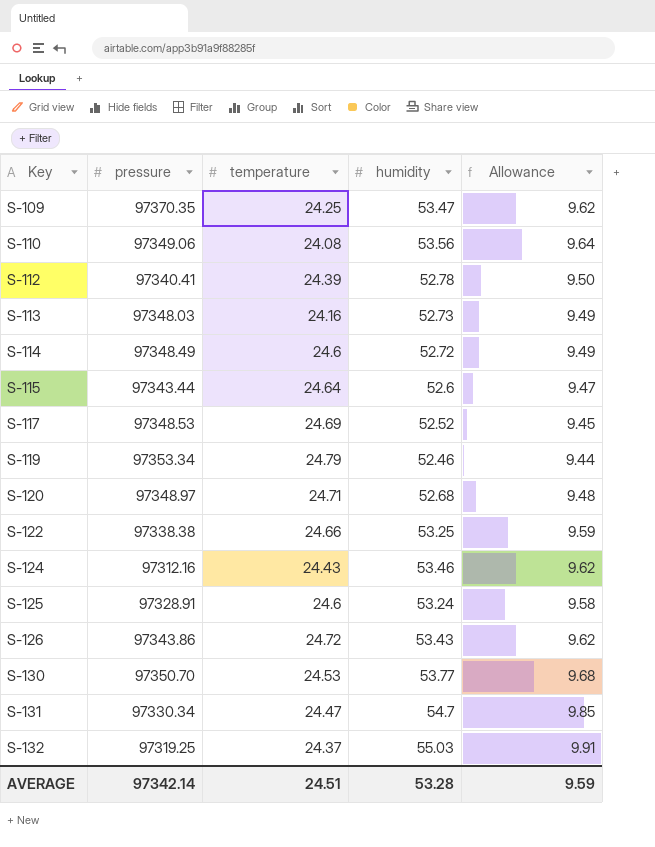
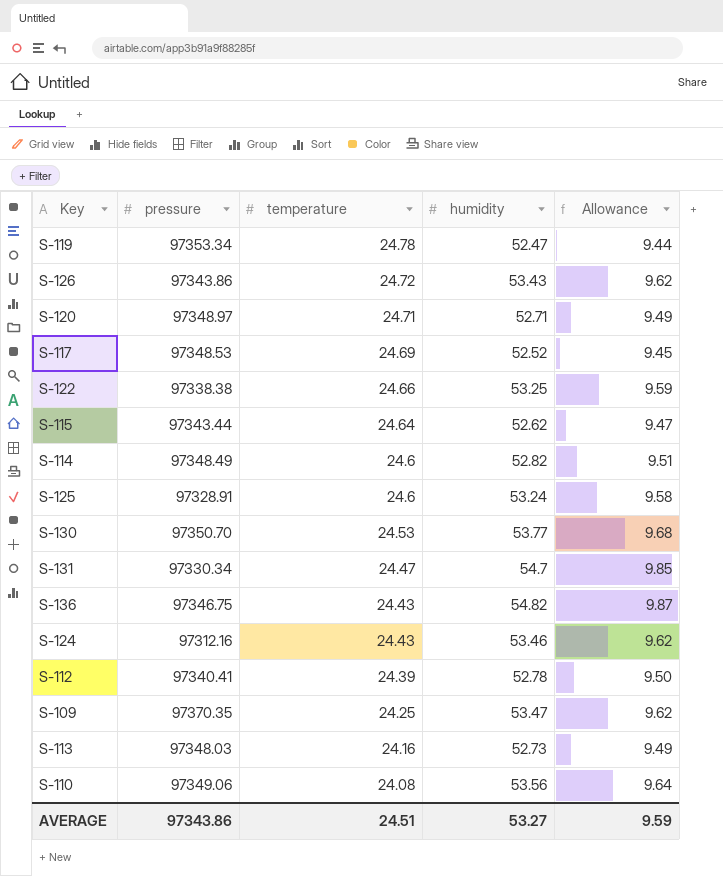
row order: Key ascending -> temperature descending
row S-132: 97319.25 | 24.37 | 55.03 | 9.91 -> none
S-119 | temperature: 24.79 -> 24.78
S-119 | humidity: 52.46 -> 52.47
S-120 | humidity: 52.68 -> 52.71
S-120 | Allowance: 9.48 -> 9.49
S-115 | humidity: 52.6 -> 52.62
S-114 | humidity: 52.72 -> 52.82
S-114 | Allowance: 9.49 -> 9.51
row S-136: none -> 97346.75 | 24.43 | 54.82 | 9.87
AVERAGE | pressure: 97342.14 -> 97343.86
AVERAGE | humidity: 53.28 -> 53.27

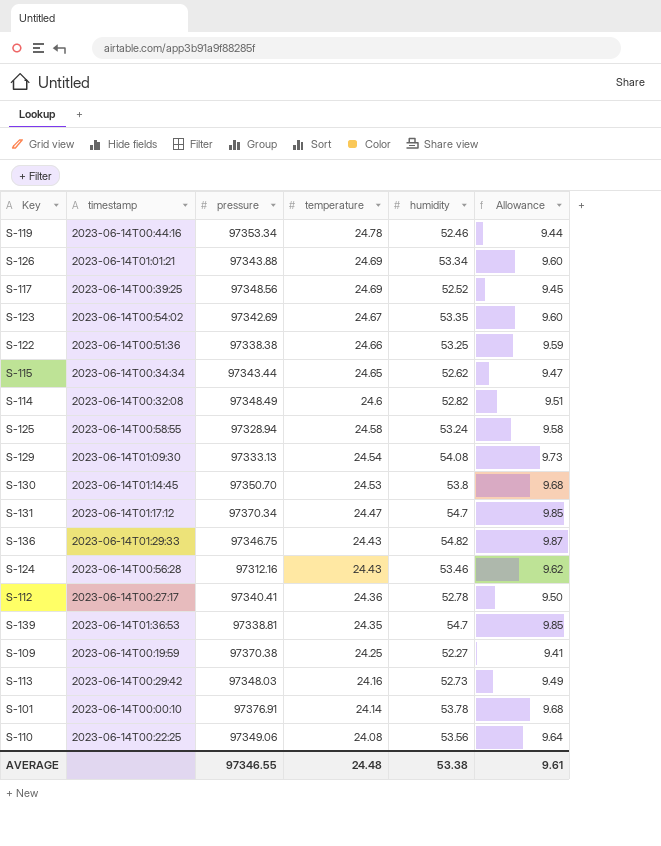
column timestamp | position: none -> 2
row S-120: 97348.97 | 24.71 | 52.71 | 9.49 -> none
S-119 | humidity: 52.47 -> 52.46
S-126 | pressure: 97343.86 -> 97343.88
S-126 | temperature: 24.72 -> 24.69
S-126 | humidity: 53.43 -> 53.34
S-126 | Allowance: 9.62 -> 9.60
S-117 | pressure: 97348.53 -> 97348.56
row S-123: none -> 2023-06-14T00:54:02 | 97342.69 | 24.67 | 53.35 | 9.60
S-115 | temperature: 24.64 -> 24.65
S-125 | pressure: 97328.91 -> 97328.94
S-125 | temperature: 24.6 -> 24.58
row S-129: none -> 2023-06-14T01:09:30 | 97333.13 | 24.54 | 54.08 | 9.73
S-130 | humidity: 53.77 -> 53.8
S-131 | pressure: 97330.34 -> 97370.34
S-112 | temperature: 24.39 -> 24.36
row S-139: none -> 2023-06-14T01:36:53 | 97338.81 | 24.35 | 54.7 | 9.85
S-109 | pressure: 97370.35 -> 97370.38
S-109 | humidity: 53.47 -> 52.27
S-109 | Allowance: 9.62 -> 9.41
row S-101: none -> 2023-06-14T00:00:10 | 97376.91 | 24.14 | 53.78 | 9.68
AVERAGE | pressure: 97343.86 -> 97346.55
AVERAGE | temperature: 24.51 -> 24.48
AVERAGE | humidity: 53.27 -> 53.38
AVERAGE | Allowance: 9.59 -> 9.61

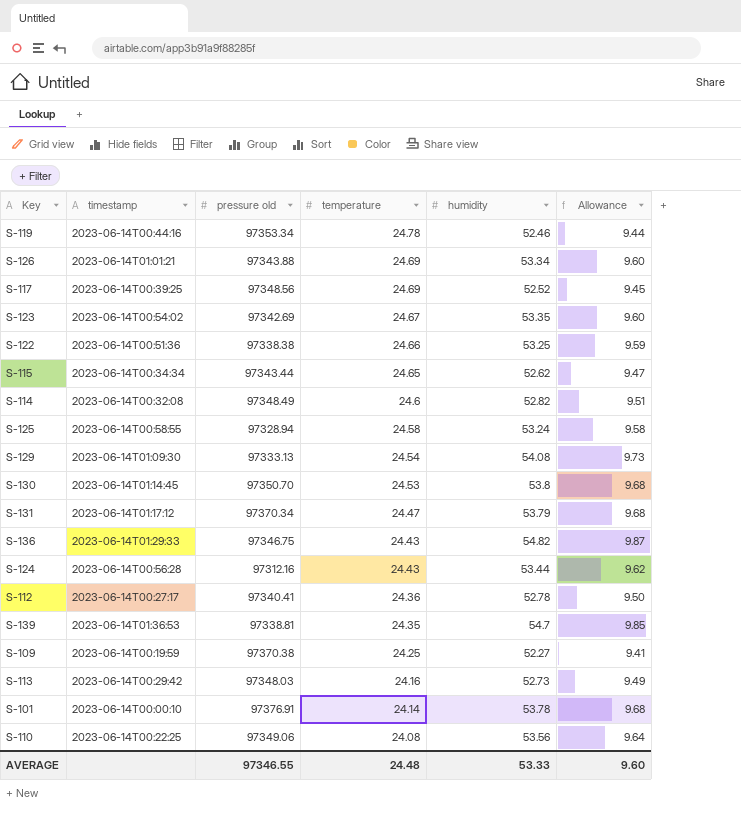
column name: pressure -> pressure old
S-131 | humidity: 54.7 -> 53.79
S-131 | Allowance: 9.85 -> 9.68
S-124 | humidity: 53.46 -> 53.44
AVERAGE | humidity: 53.38 -> 53.33
AVERAGE | Allowance: 9.61 -> 9.60

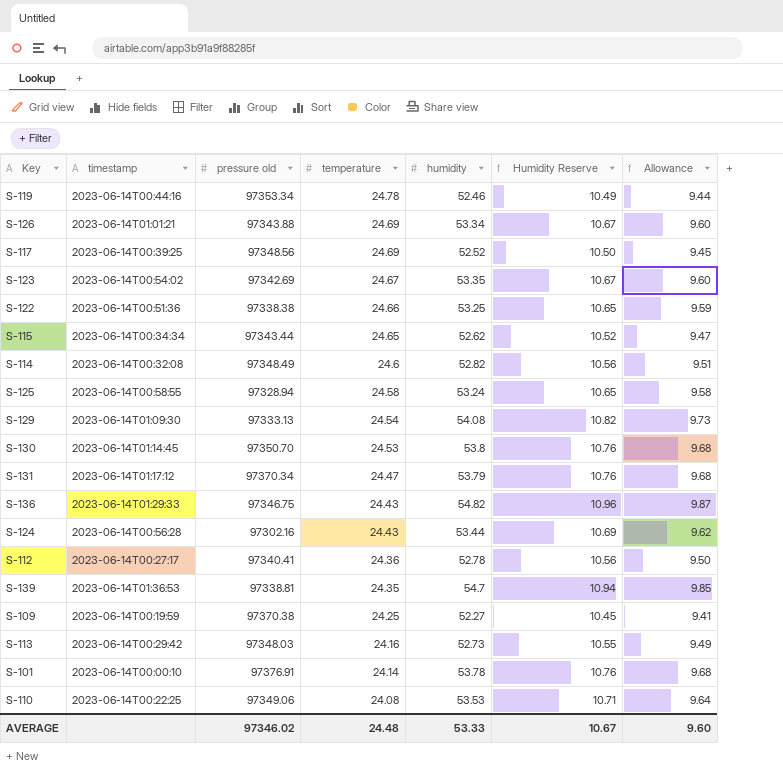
column Humidity Reserve | formula: none -> [humidity] * 0.2
S-124 | pressure old: 97312.16 -> 97302.16
S-110 | humidity: 53.56 -> 53.53
AVERAGE | pressure old: 97346.55 -> 97346.02

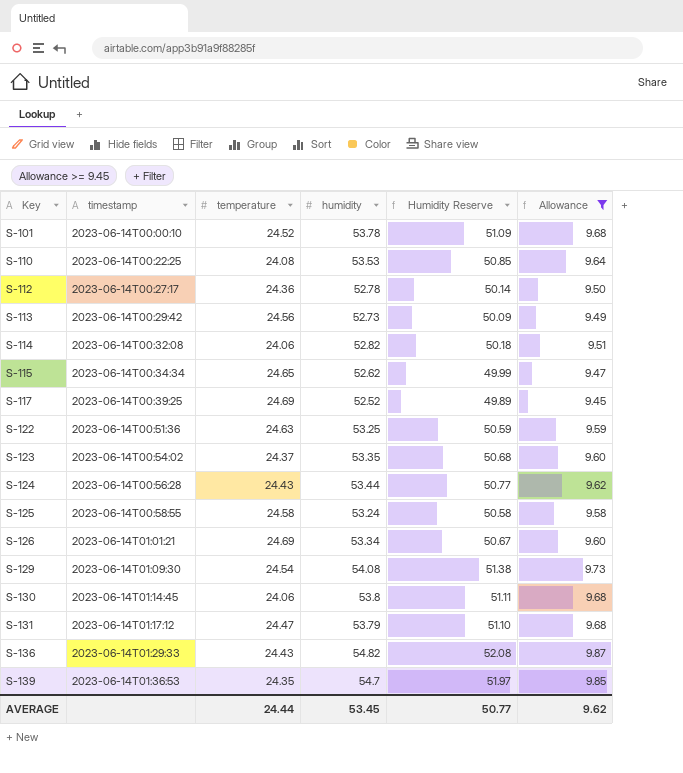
filter: none -> Allowance >= 9.45
row order: temperature descending -> Key ascending
column pressure old | position: 3 -> none
column Humidity Reserve | formula: [humidity] * 0.2 -> [humidity] * 0.95
S-101 | temperature: 24.14 -> 24.52
S-113 | temperature: 24.16 -> 24.56
S-114 | temperature: 24.6 -> 24.06
S-122 | temperature: 24.66 -> 24.63
S-123 | temperature: 24.67 -> 24.37
S-130 | temperature: 24.53 -> 24.06
AVERAGE | temperature: 24.48 -> 24.44
AVERAGE | humidity: 53.33 -> 53.45
AVERAGE | Humidity Reserve: 10.67 -> 50.77
AVERAGE | Allowance: 9.60 -> 9.62

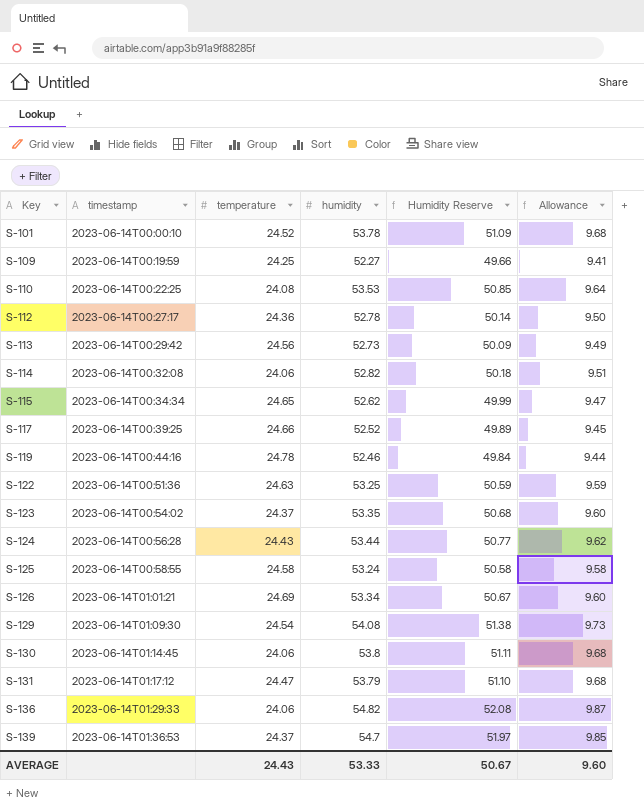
filter: Allowance >= 9.45 -> none
S-117 | temperature: 24.69 -> 24.66
S-136 | temperature: 24.43 -> 24.06
S-139 | temperature: 24.35 -> 24.37
AVERAGE | temperature: 24.44 -> 24.43
AVERAGE | humidity: 53.45 -> 53.33
AVERAGE | Humidity Reserve: 50.77 -> 50.67
AVERAGE | Allowance: 9.62 -> 9.60

